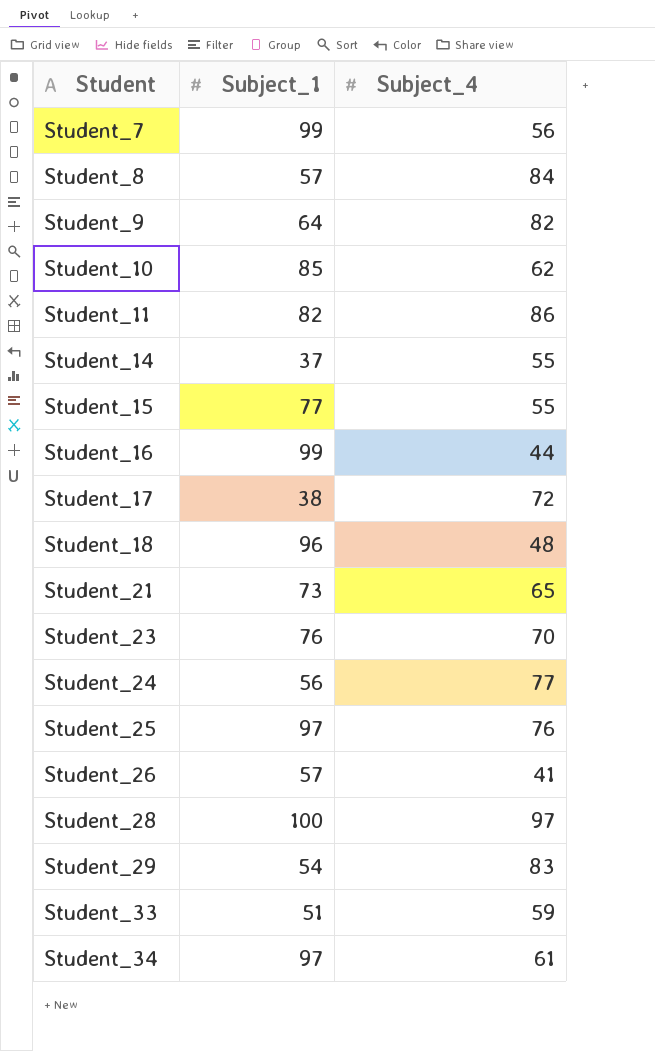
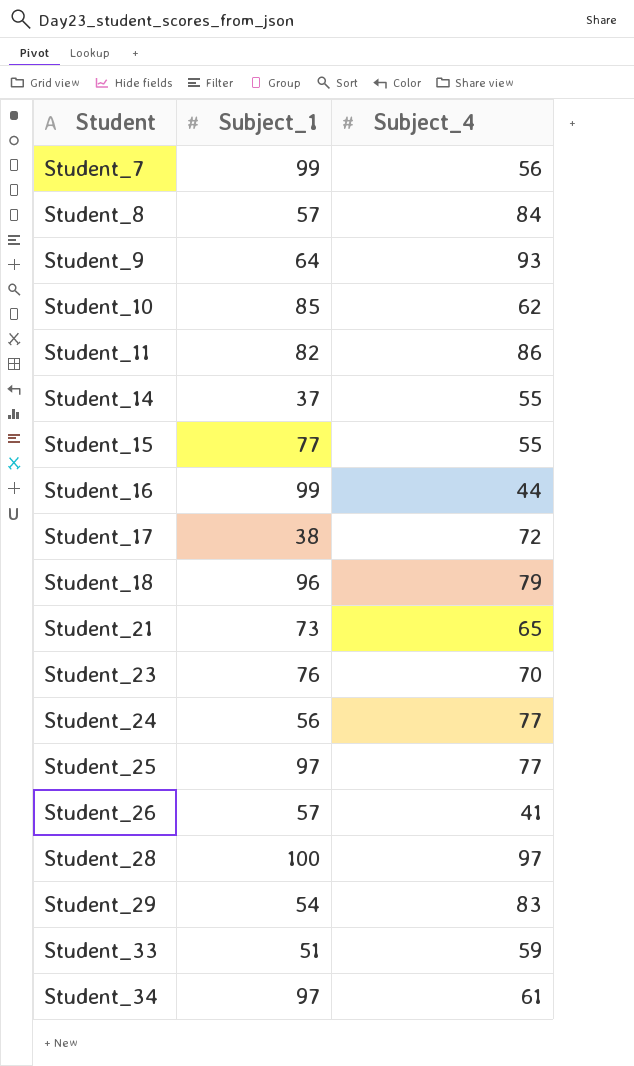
Student_9 | Subject_4: 82 -> 93
Student_18 | Subject_4: 48 -> 79
Student_25 | Subject_4: 76 -> 77

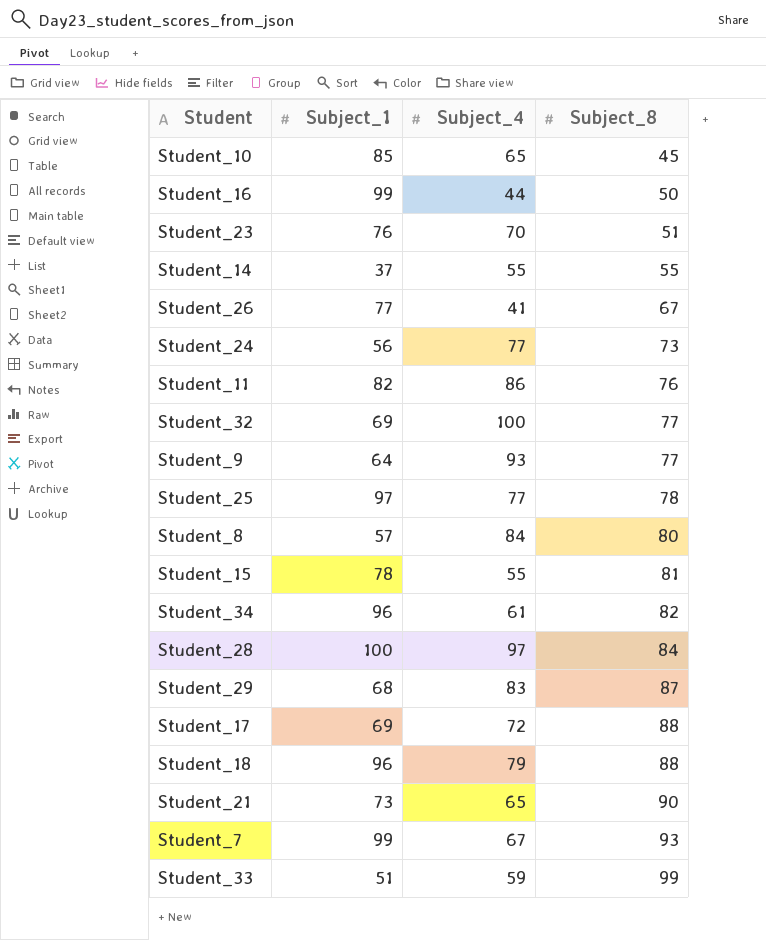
row order: Student ascending -> Subject_8 ascending
column Subject_8 | position: none -> 4
Student_10 | Subject_4: 62 -> 65
Student_26 | Subject_1: 57 -> 77
row Student_32: none -> 69 | 100 | 77
Student_15 | Subject_1: 77 -> 78
Student_34 | Subject_1: 97 -> 96
Student_29 | Subject_1: 54 -> 68
Student_17 | Subject_1: 38 -> 69
Student_7 | Subject_4: 56 -> 67

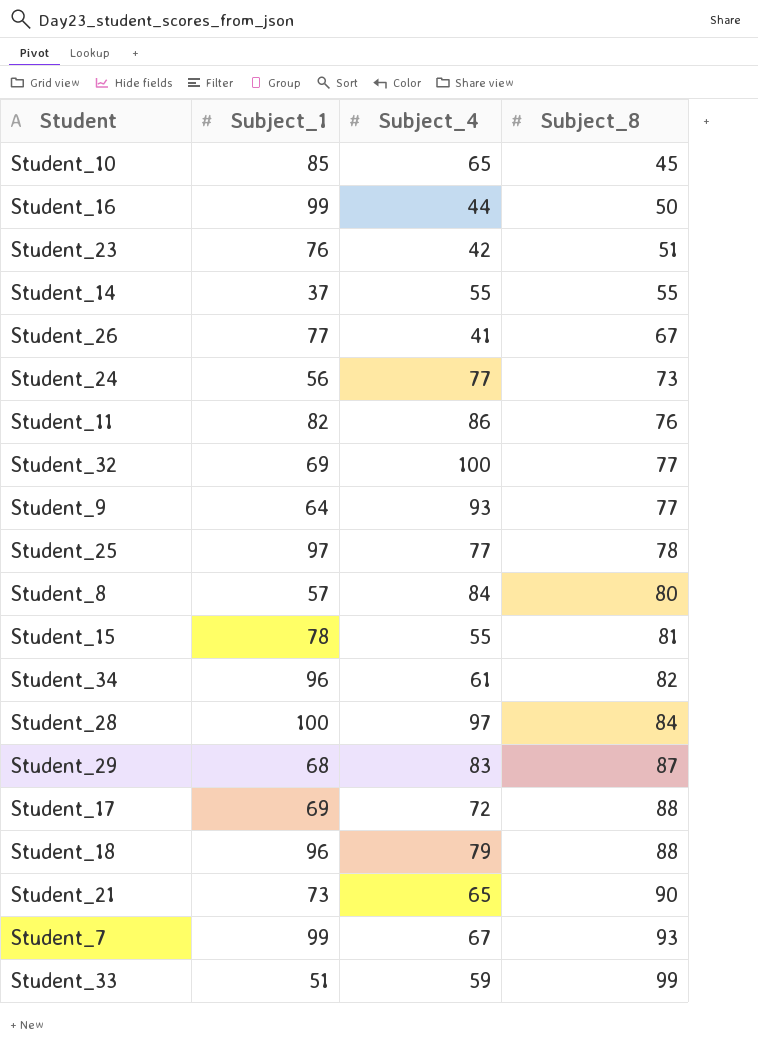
Student_23 | Subject_4: 70 -> 42

